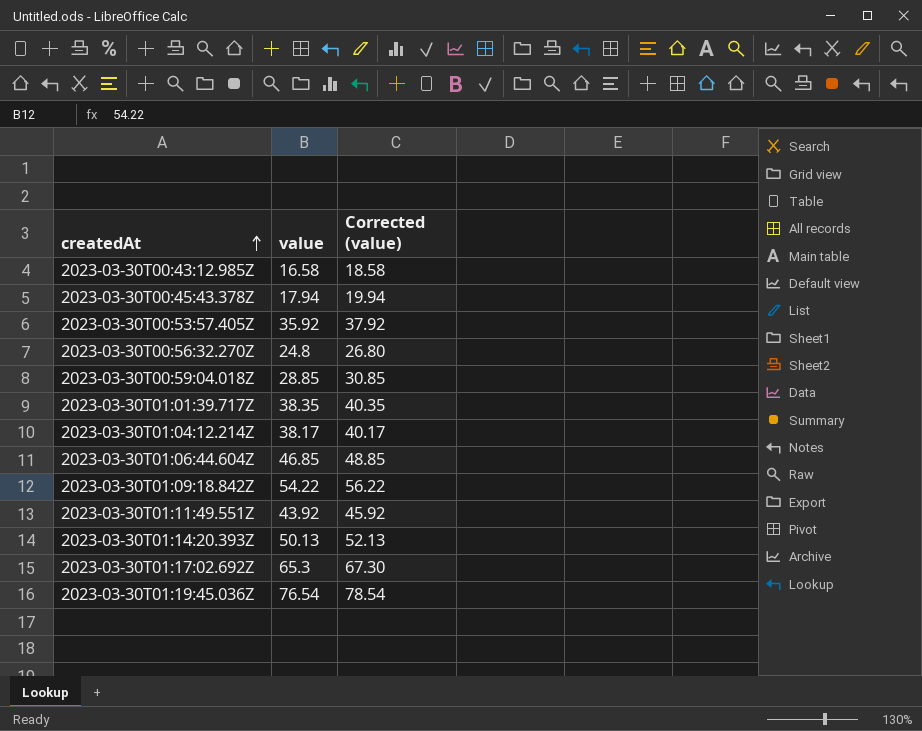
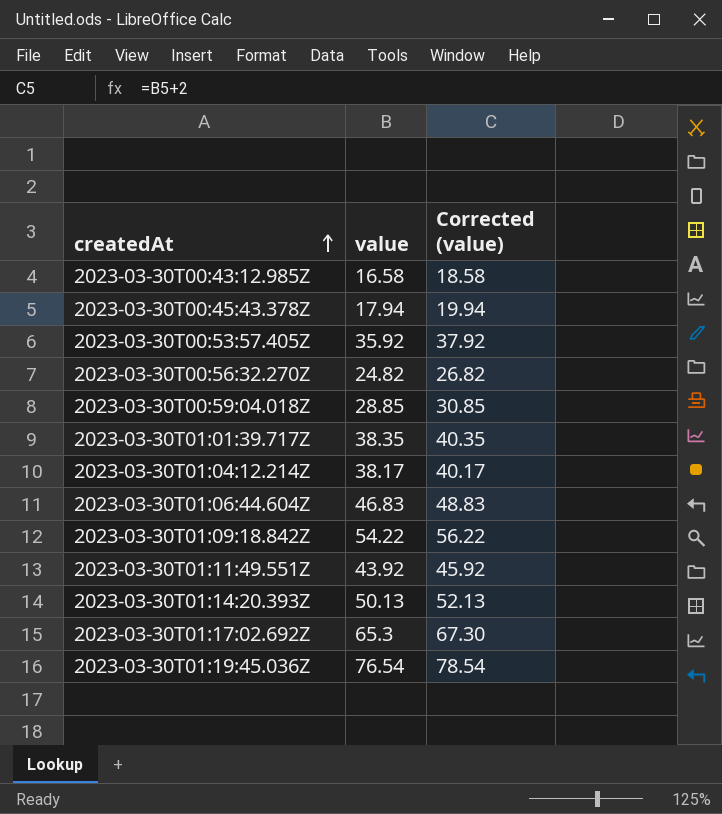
2023-03-30T00:56:32.270Z | value: 24.8 -> 24.82
2023-03-30T00:56:32.270Z | Corrected (value): 26.80 -> 26.82
2023-03-30T01:06:44.604Z | value: 46.85 -> 46.83
2023-03-30T01:06:44.604Z | Corrected (value): 48.85 -> 48.83

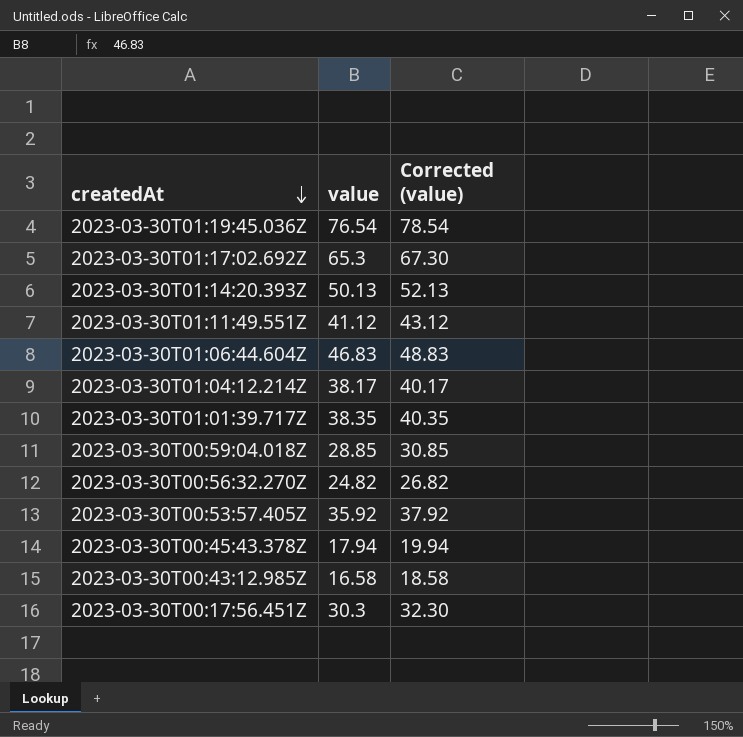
row order: createdAt ascending -> createdAt descending
row 2023-03-30T01:09:18.842Z: 54.22 | 56.22 -> none
2023-03-30T01:11:49.551Z | value: 43.92 -> 41.12
2023-03-30T01:11:49.551Z | Corrected (value): 45.92 -> 43.12
row 2023-03-30T00:17:56.451Z: none -> 30.3 | 32.30

